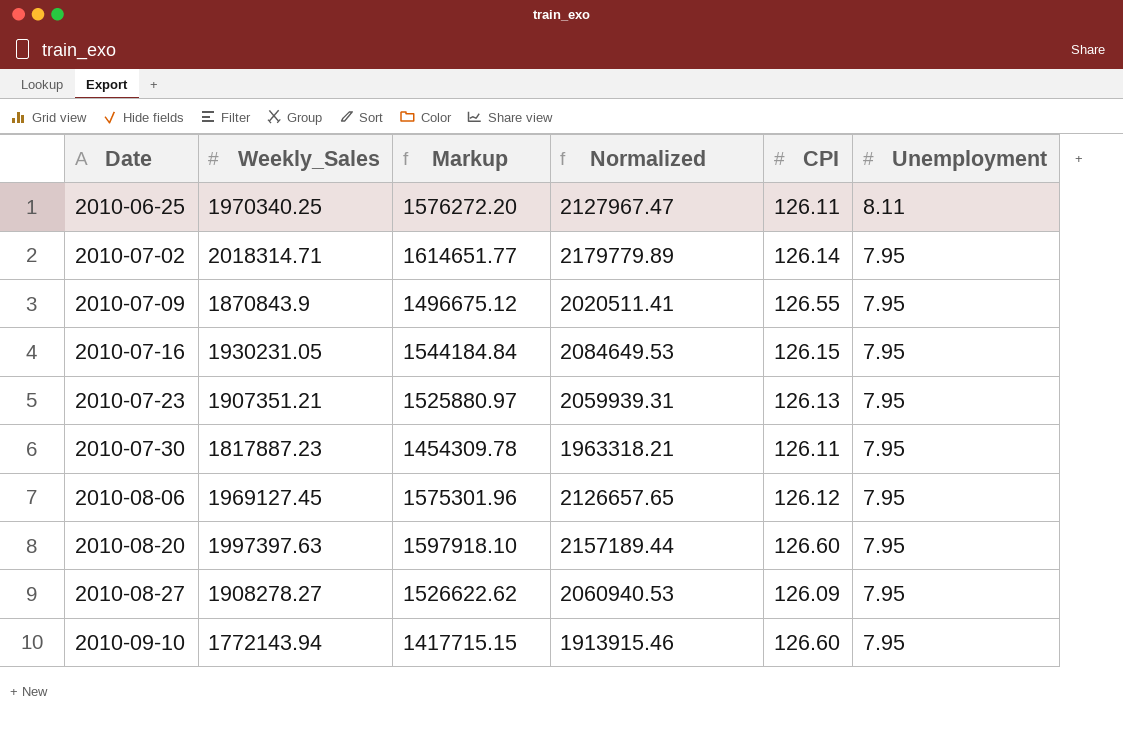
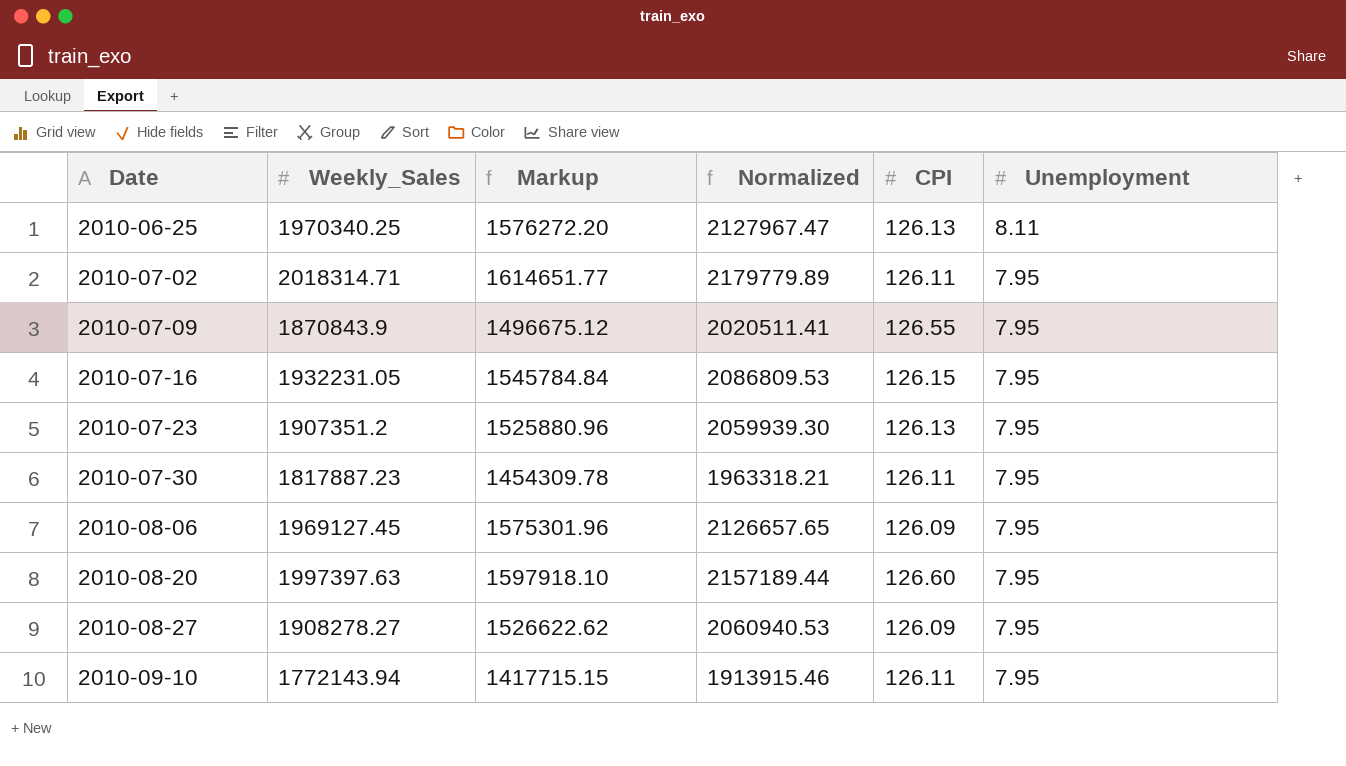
2010-06-25 | CPI: 126.11 -> 126.13
2010-07-02 | CPI: 126.14 -> 126.11
2010-07-16 | Weekly_Sales: 1930231.05 -> 1932231.05
2010-07-16 | Markup: 1544184.84 -> 1545784.84
2010-07-16 | Normalized: 2084649.53 -> 2086809.53
2010-07-23 | Weekly_Sales: 1907351.21 -> 1907351.2
2010-07-23 | Markup: 1525880.97 -> 1525880.96
2010-07-23 | Normalized: 2059939.31 -> 2059939.30
2010-08-06 | CPI: 126.12 -> 126.09
2010-09-10 | CPI: 126.60 -> 126.11

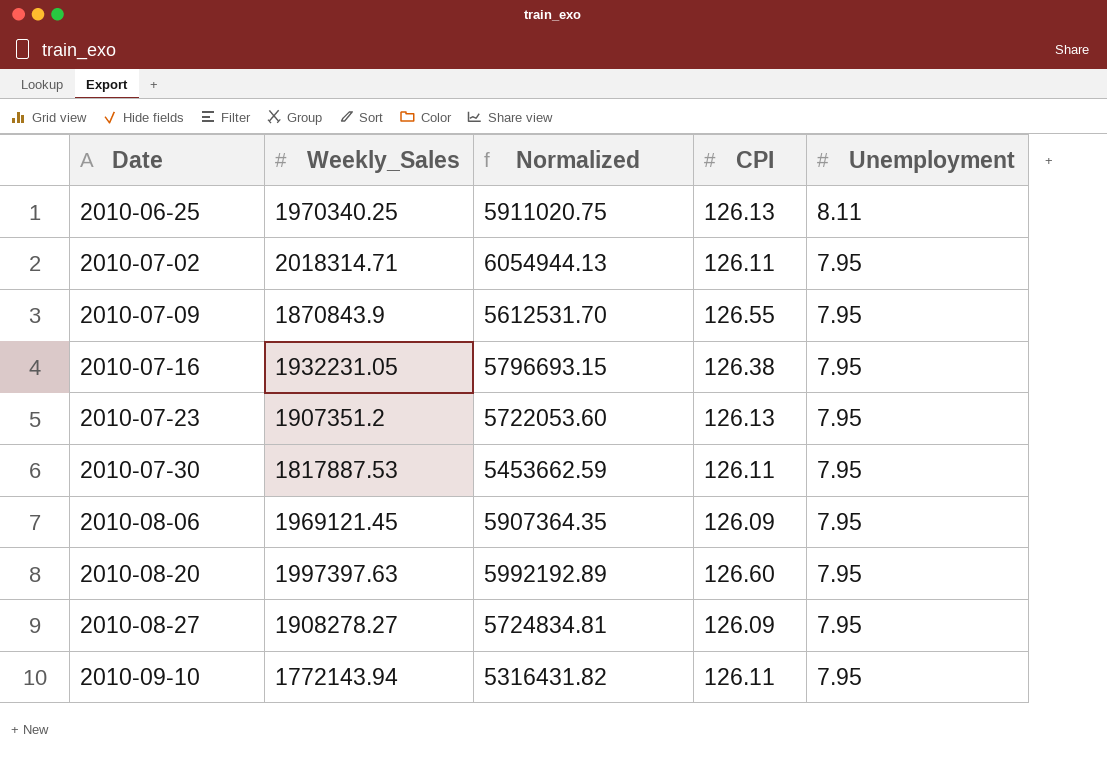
column Markup | formula: [Weekly_Sales] * 0.8 -> none
column Normalized | formula: [Weekly_Sales] * 1.08 -> [Weekly_Sales] * 3
2010-07-16 | CPI: 126.15 -> 126.38
2010-07-30 | Weekly_Sales: 1817887.23 -> 1817887.53
2010-08-06 | Weekly_Sales: 1969127.45 -> 1969121.45

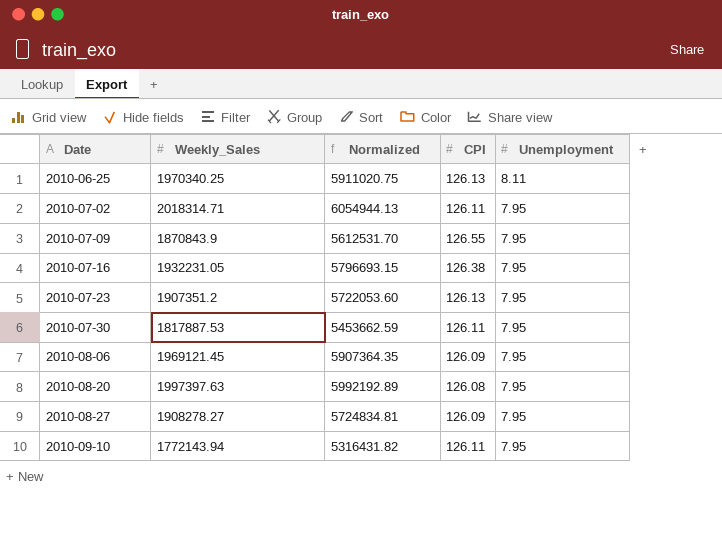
2010-08-20 | CPI: 126.60 -> 126.08

